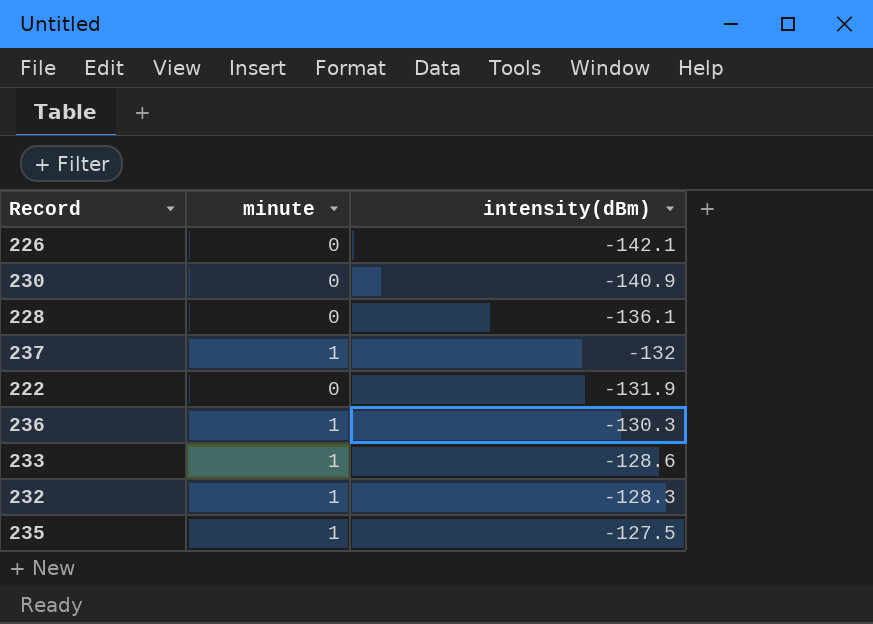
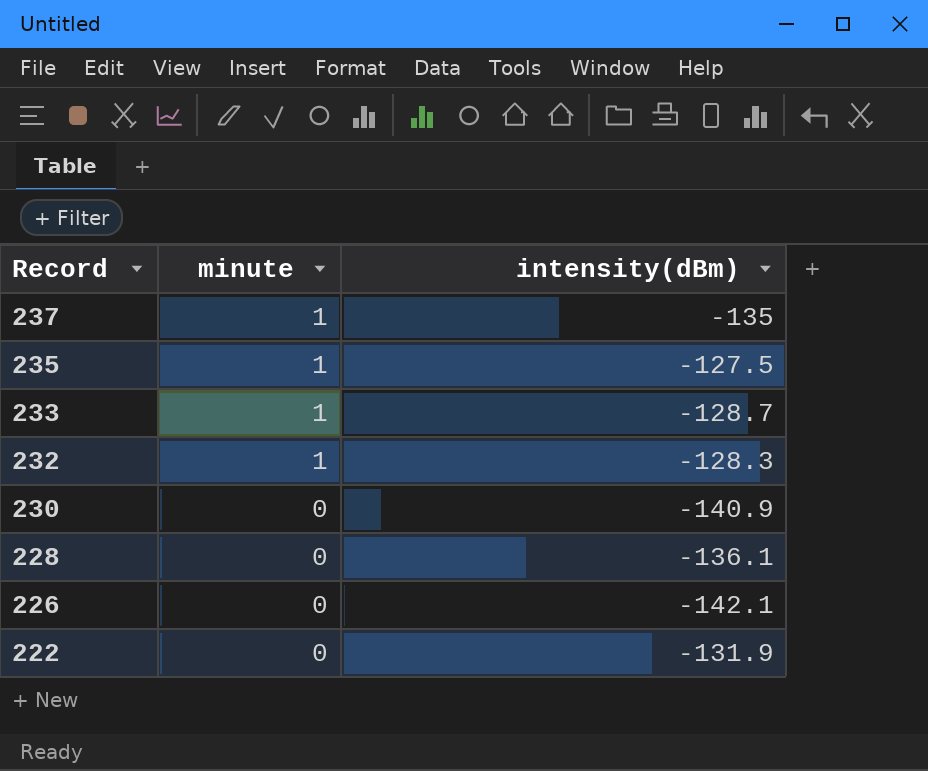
row order: intensity(dBm) ascending -> Record descending
row 236: 1 | -130.3 -> none
237 | intensity(dBm): -132 -> -135
233 | intensity(dBm): -128.6 -> -128.7

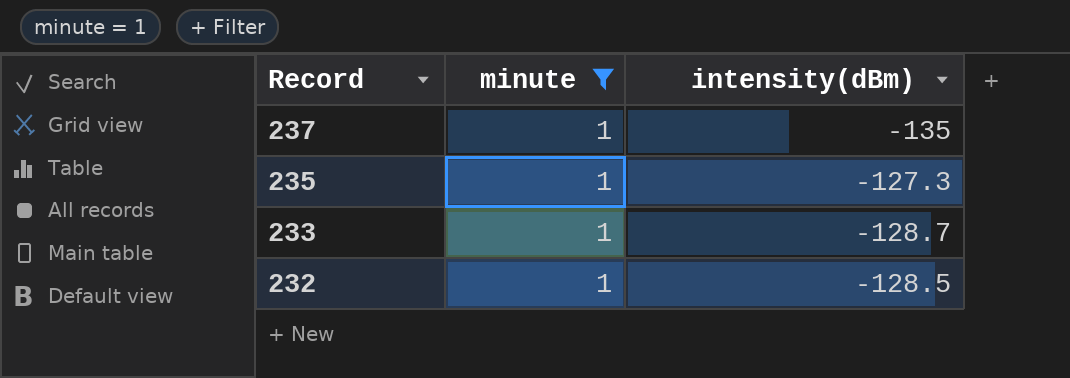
filter: none -> minute = 1
235 | intensity(dBm): -127.5 -> -127.3
232 | intensity(dBm): -128.3 -> -128.5

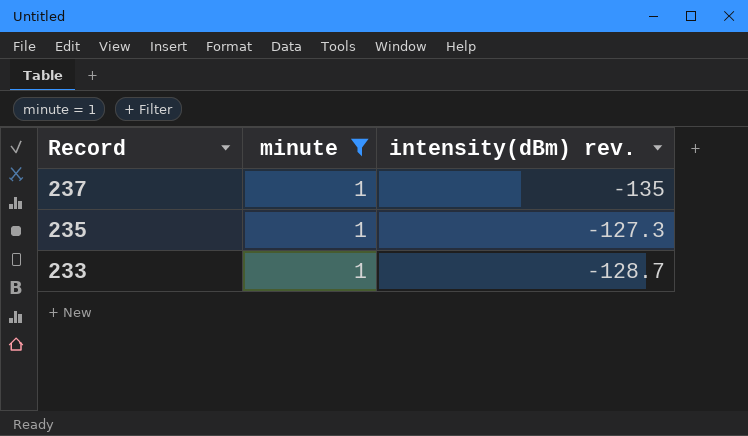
column name: intensity(dBm) -> intensity(dBm) rev.
row 232: 1 | -128.5 -> none

